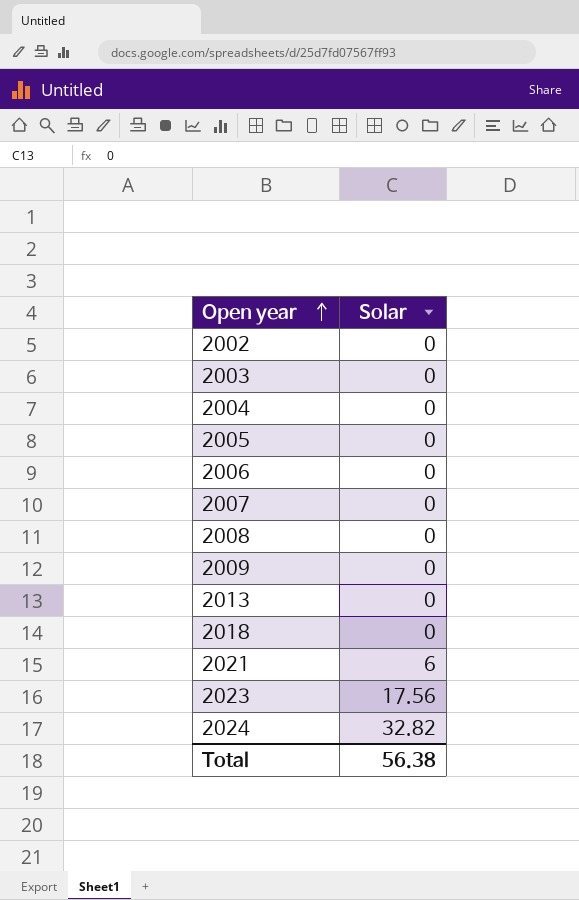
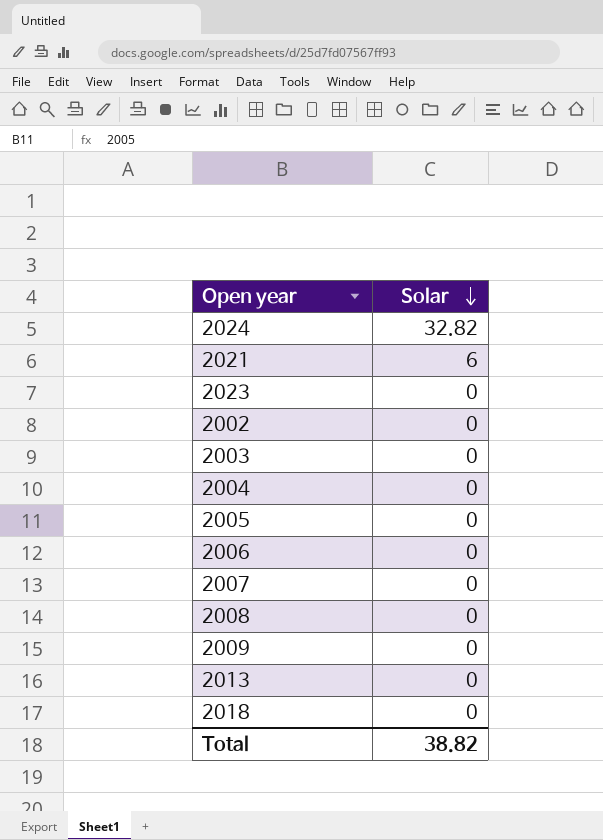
row order: Open year ascending -> Solar descending
2023 | Solar: 17.56 -> 0
Total | Solar: 56.38 -> 38.82

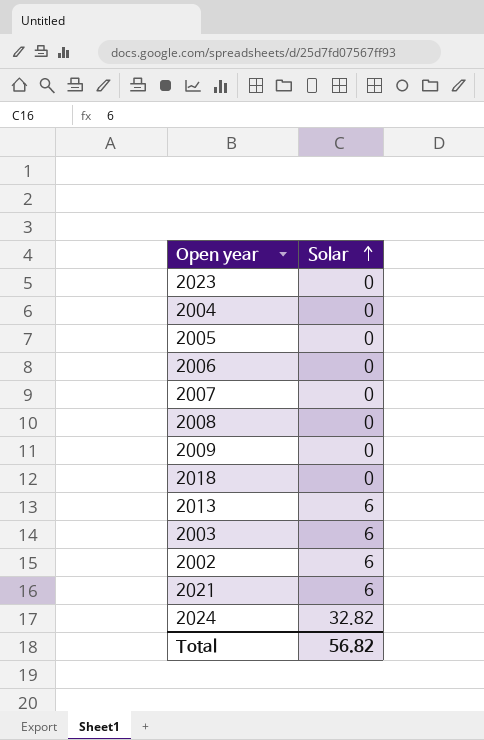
row order: Solar descending -> Solar ascending
2013 | Solar: 0 -> 6
2003 | Solar: 0 -> 6
2002 | Solar: 0 -> 6
Total | Solar: 38.82 -> 56.82

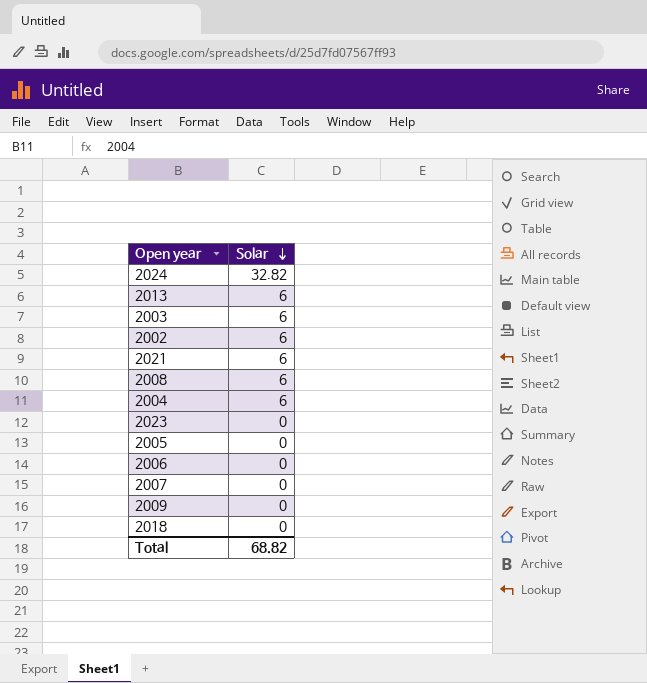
row order: Solar ascending -> Solar descending
2008 | Solar: 0 -> 6
2004 | Solar: 0 -> 6
Total | Solar: 56.82 -> 68.82

